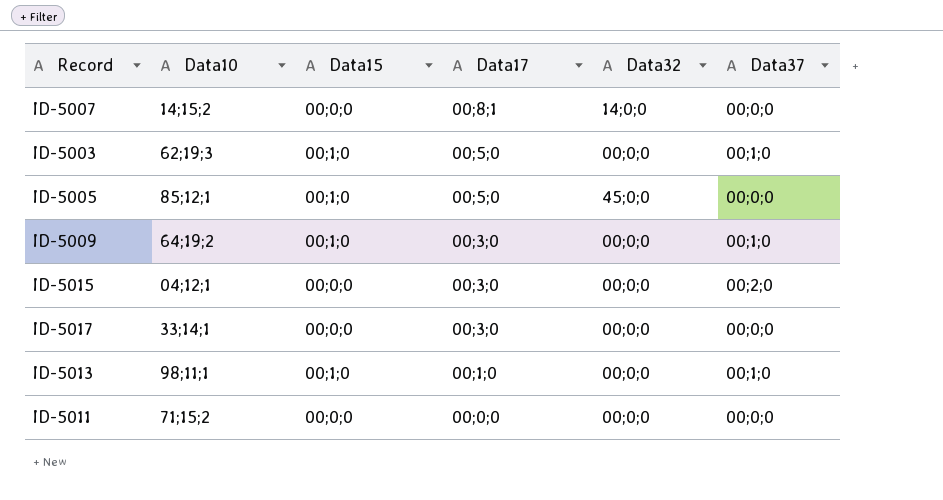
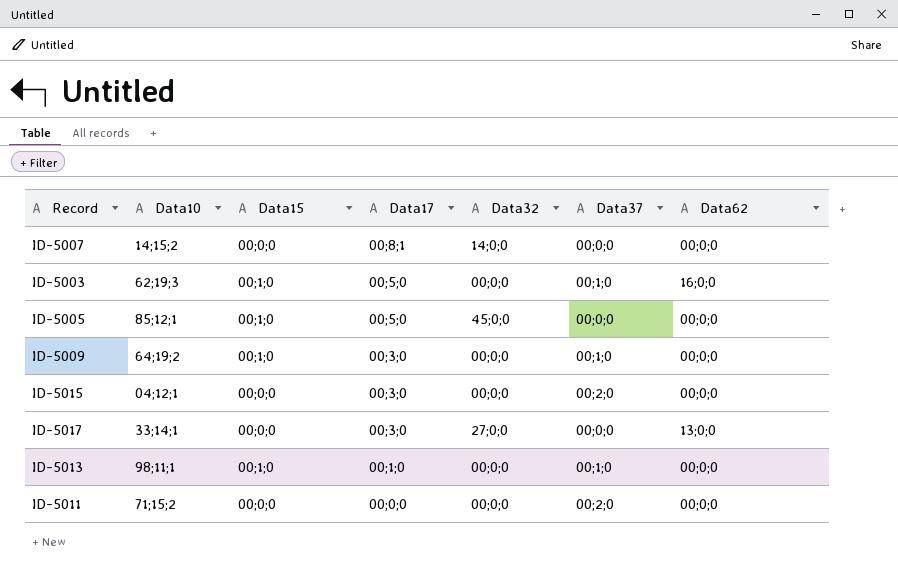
column Data62 | position: none -> 7
ID-5017 | Data32: 00;0;0 -> 27;0;0
ID-5011 | Data37: 00;0;0 -> 00;2;0

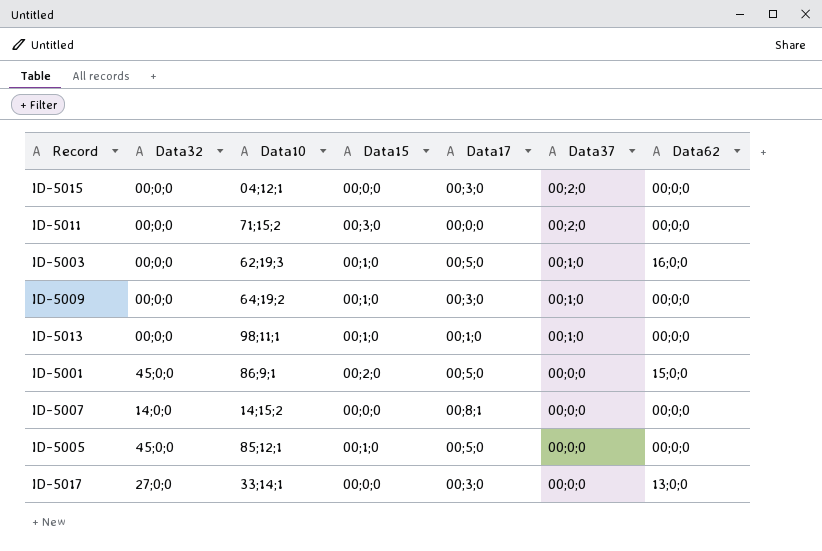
row order: Data17 descending -> Data37 descending
column Data32 | position: 5 -> 2
ID-5011 | Data15: 00;0;0 -> 00;3;0
row ID-5001: none -> 45;0;0 | 86;9;1 | 00;2;0 | 00;5;0 | 00;0;0 | 15;0;0

